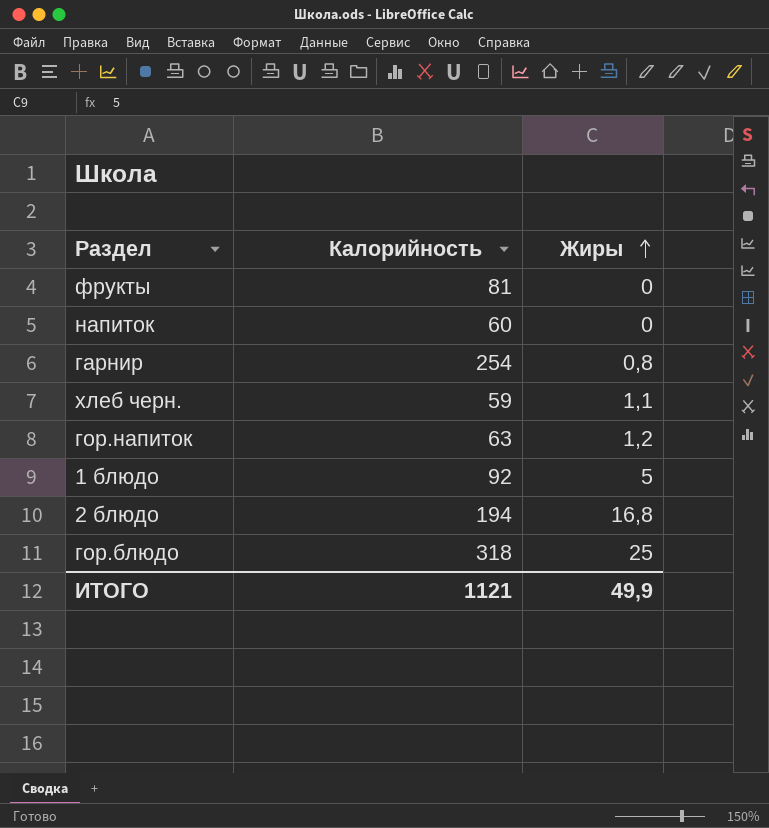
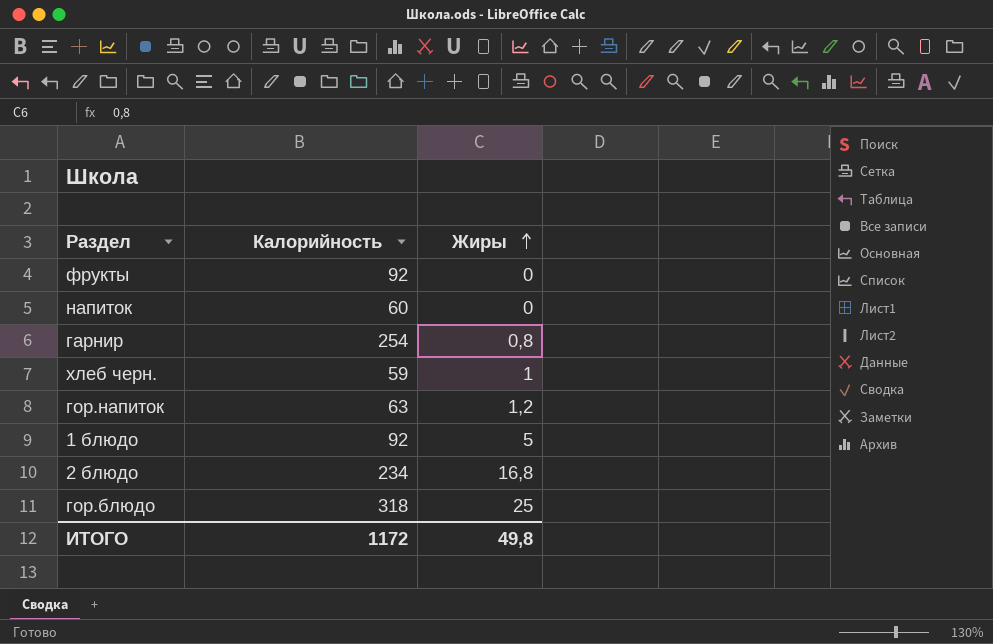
фрукты | Калорийность: 81 -> 92
хлеб черн. | Жиры: 1,1 -> 1
2 блюдо | Калорийность: 194 -> 234
ИТОГО | Калорийность: 1121 -> 1172
ИТОГО | Жиры: 49,9 -> 49,8

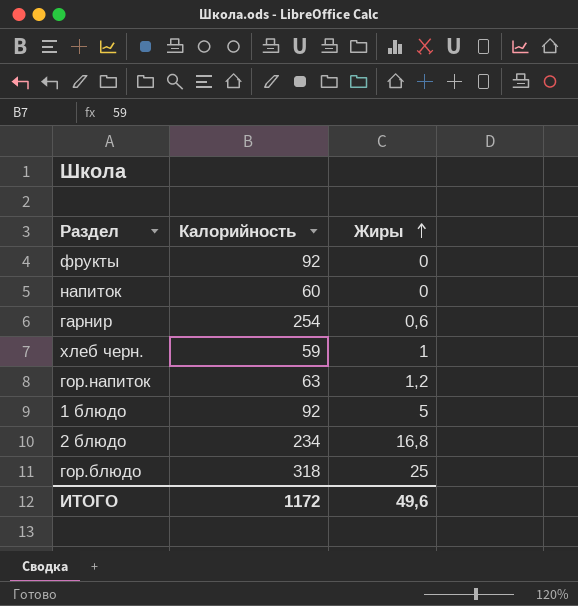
гарнир | Жиры: 0,8 -> 0,6
ИТОГО | Жиры: 49,8 -> 49,6

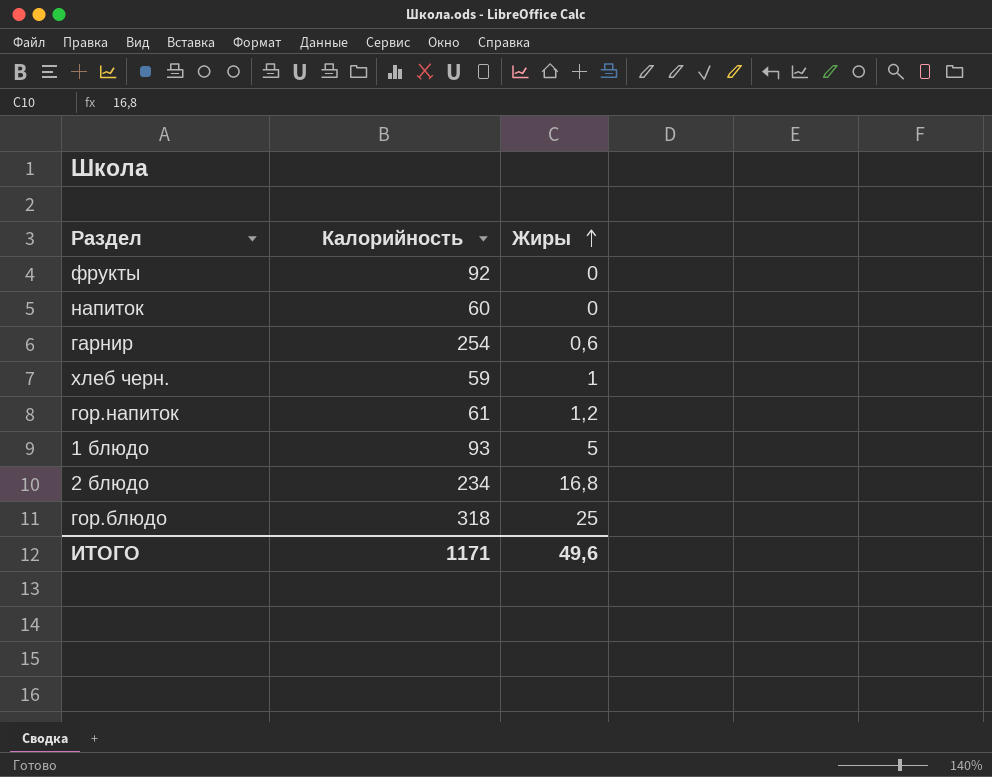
гор.напиток | Калорийность: 63 -> 61
1 блюдо | Калорийность: 92 -> 93
ИТОГО | Калорийность: 1172 -> 1171

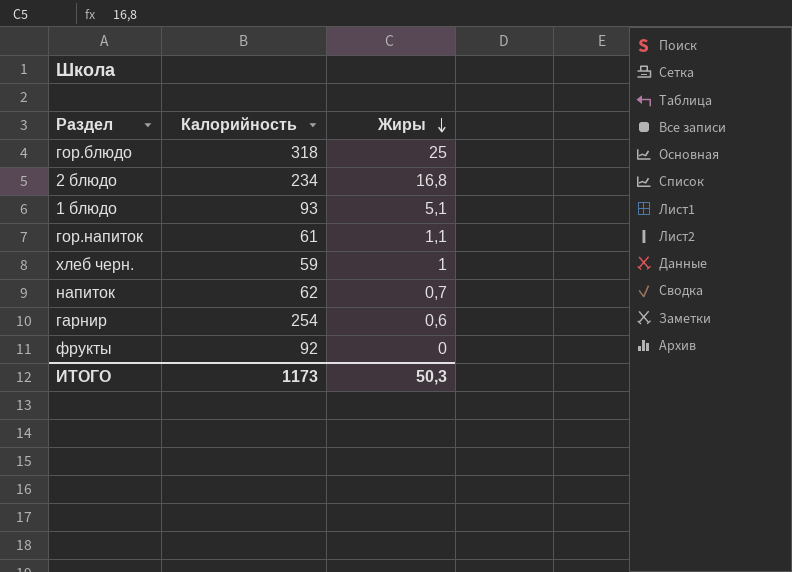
row order: Жиры ascending -> Жиры descending
1 блюдо | Жиры: 5 -> 5,1
гор.напиток | Жиры: 1,2 -> 1,1
напиток | Калорийность: 60 -> 62
напиток | Жиры: 0 -> 0,7
ИТОГО | Калорийность: 1171 -> 1173
ИТОГО | Жиры: 49,6 -> 50,3

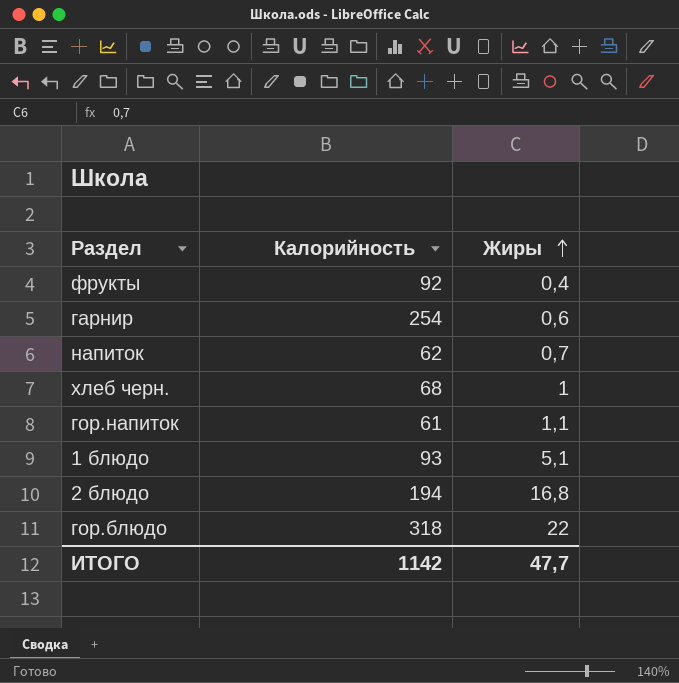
row order: Жиры descending -> Жиры ascending
фрукты | Жиры: 0 -> 0,4
хлеб черн. | Калорийность: 59 -> 68
2 блюдо | Калорийность: 234 -> 194
гор.блюдо | Жиры: 25 -> 22
ИТОГО | Калорийность: 1173 -> 1142
ИТОГО | Жиры: 50,3 -> 47,7

